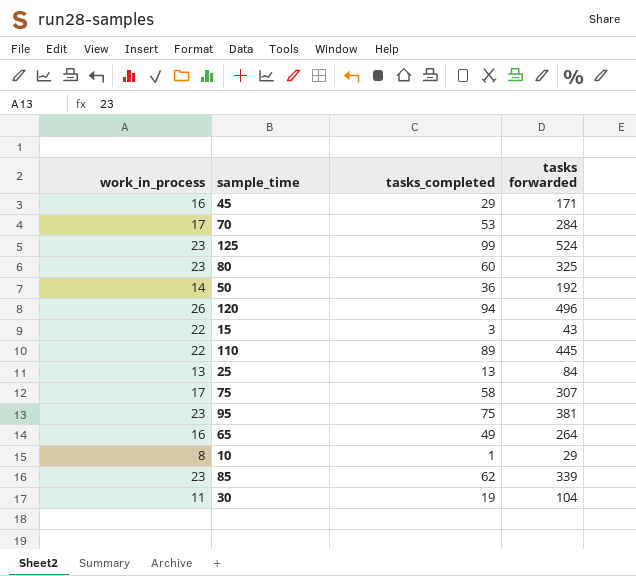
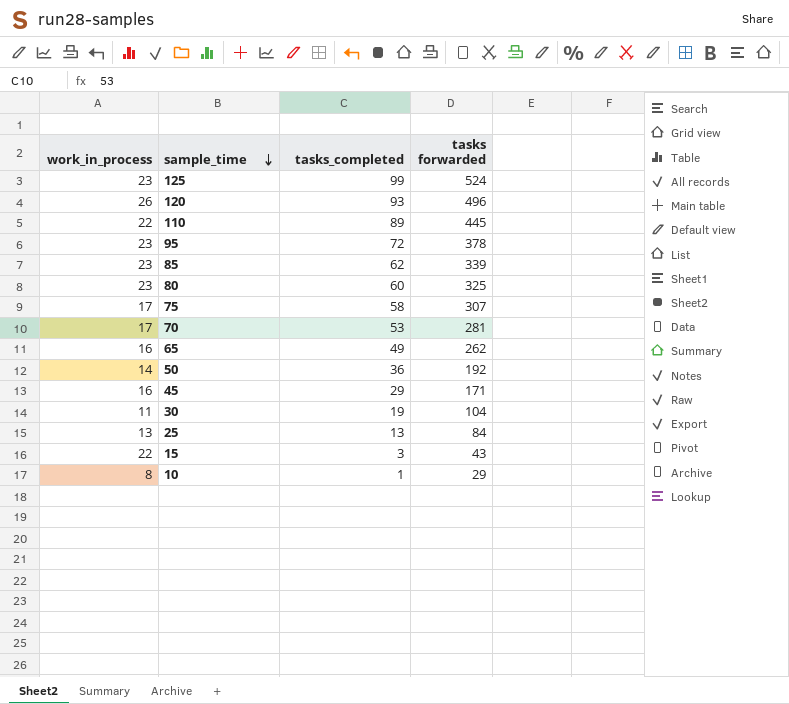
row order: none -> sample_time descending
120 | tasks_completed: 94 -> 93
95 | tasks_completed: 75 -> 72
95 | tasks forwarded: 381 -> 378
70 | tasks forwarded: 284 -> 281
65 | tasks forwarded: 264 -> 262

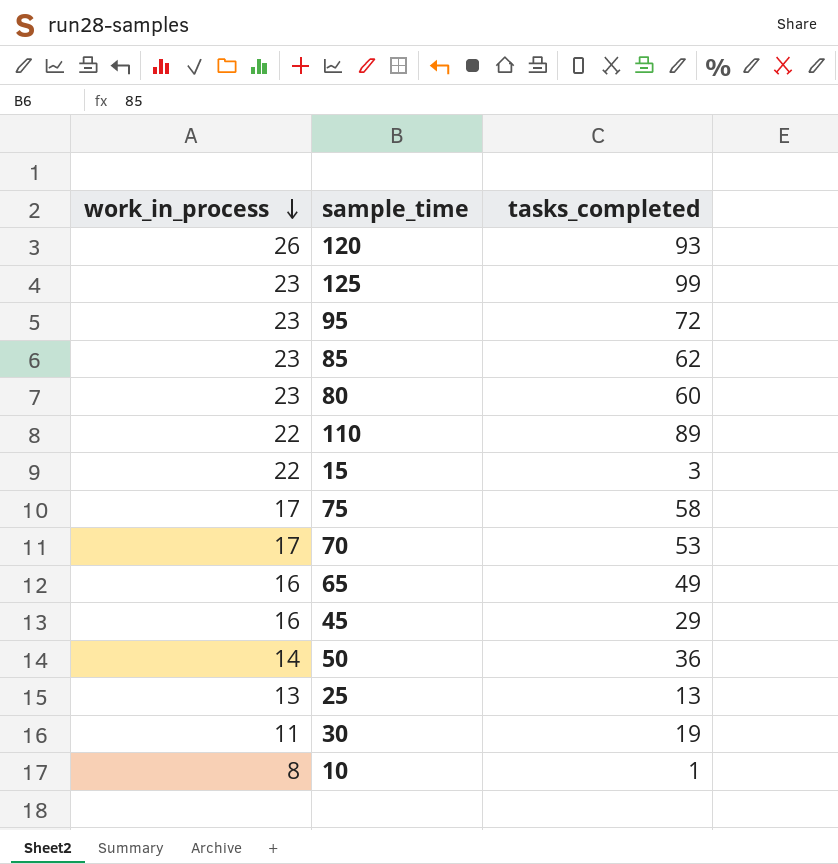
row order: sample_time descending -> work_in_process descending
column tasks forwarded | position: 4 -> none

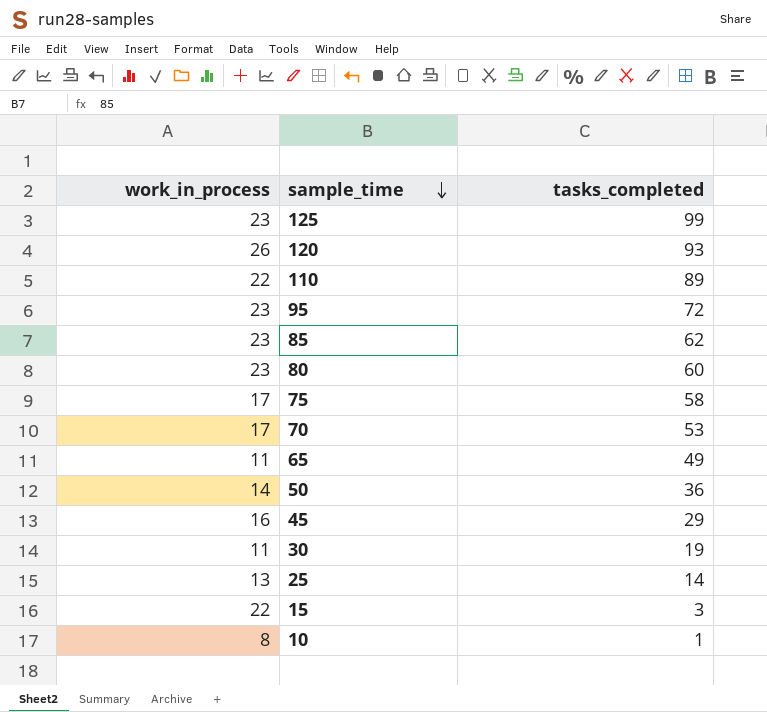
row order: work_in_process descending -> sample_time descending
65 | work_in_process: 16 -> 11
25 | tasks_completed: 13 -> 14

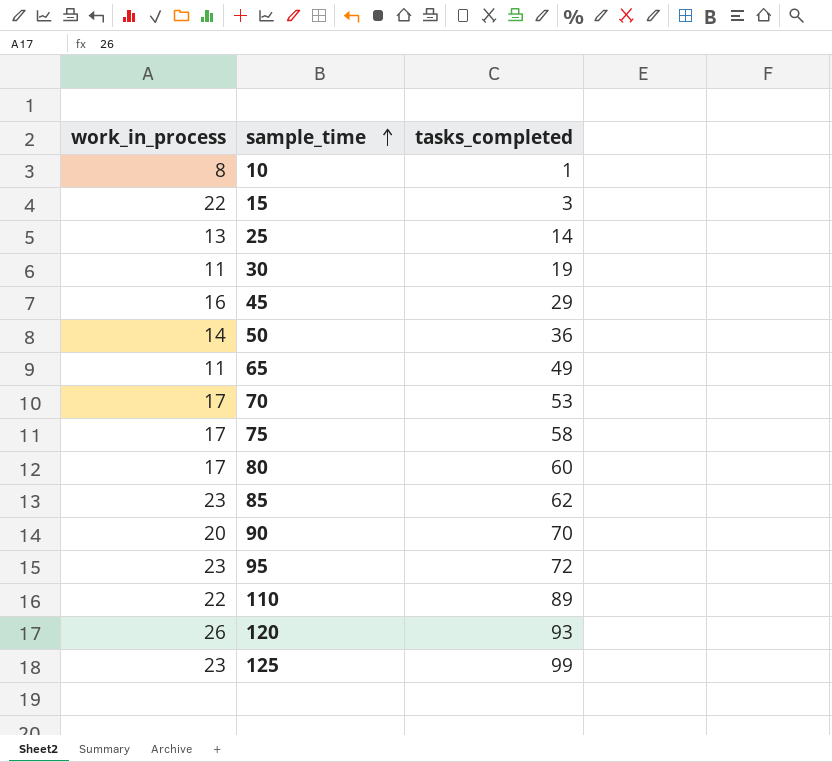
row order: sample_time descending -> sample_time ascending
80 | work_in_process: 23 -> 17
row 90: none -> 20 | 70

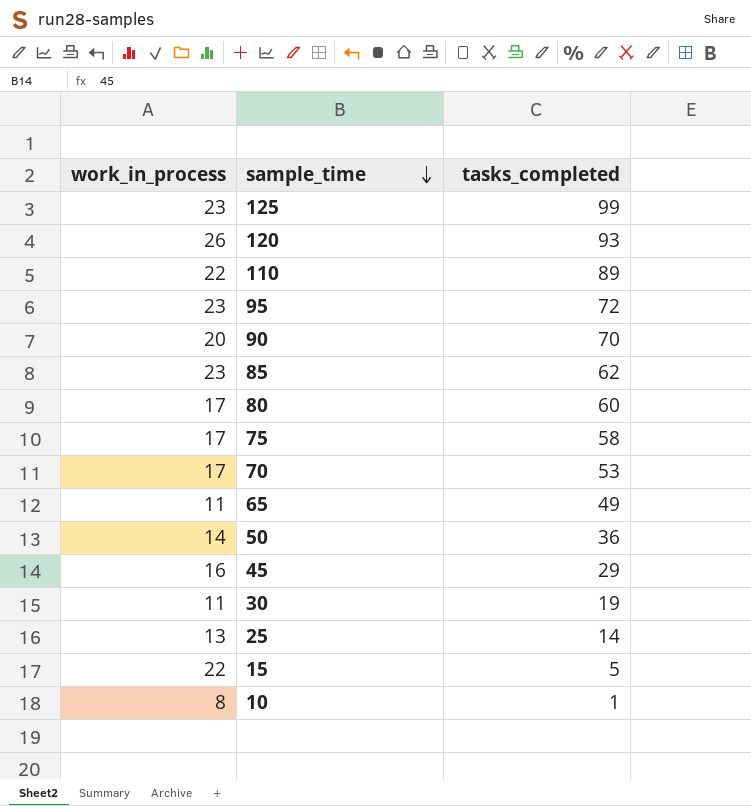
row order: sample_time ascending -> sample_time descending
15 | tasks_completed: 3 -> 5

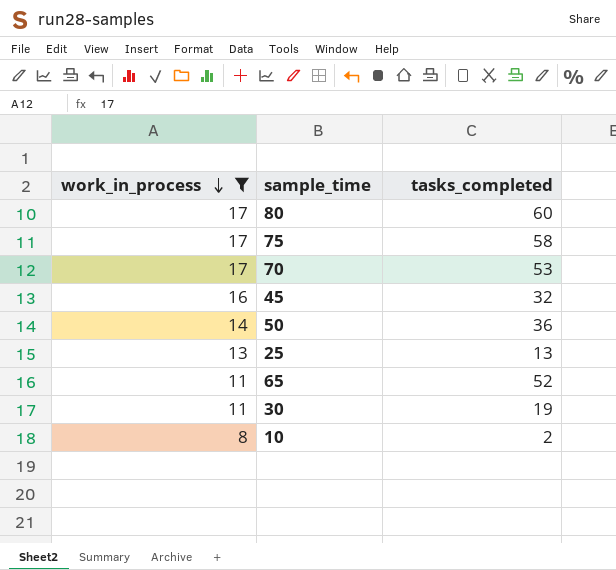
filter: none -> work_in_process <= 17
row order: sample_time descending -> work_in_process descending
45 | tasks_completed: 29 -> 32
25 | tasks_completed: 14 -> 13
65 | tasks_completed: 49 -> 52
10 | tasks_completed: 1 -> 2

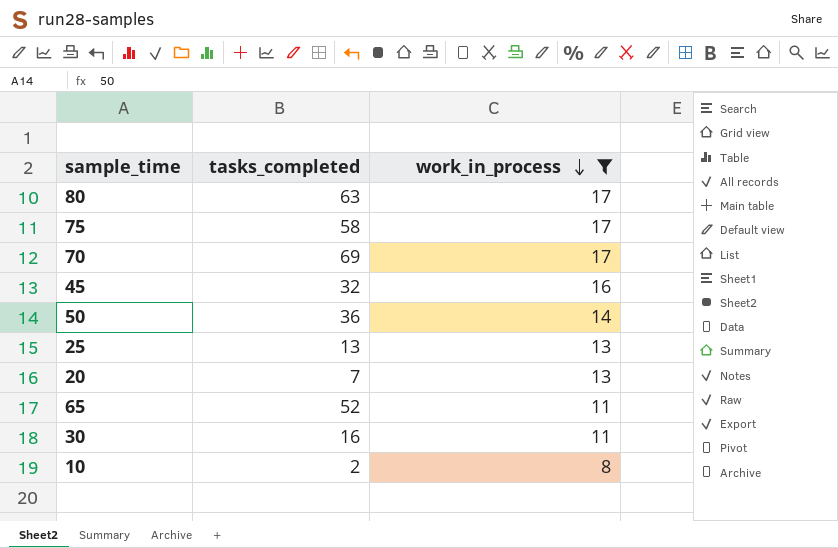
column work_in_process | position: 1 -> 3
80 | tasks_completed: 60 -> 63
70 | tasks_completed: 53 -> 69
row 20: none -> 7 | 13
30 | tasks_completed: 19 -> 16

